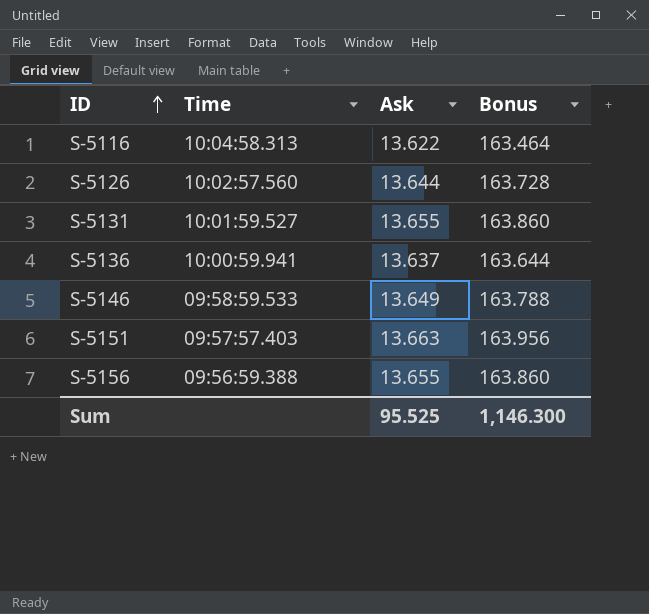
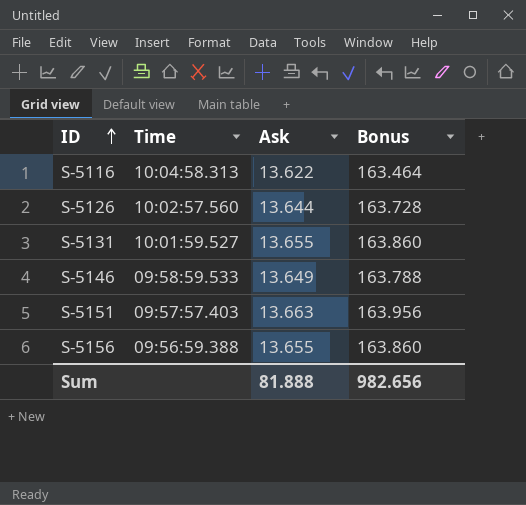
row S-5136: 10:00:59.941 | 13.637 | 163.644 -> none
Sum | Ask: 95.525 -> 81.888
Sum | Bonus: 1,146.300 -> 982.656

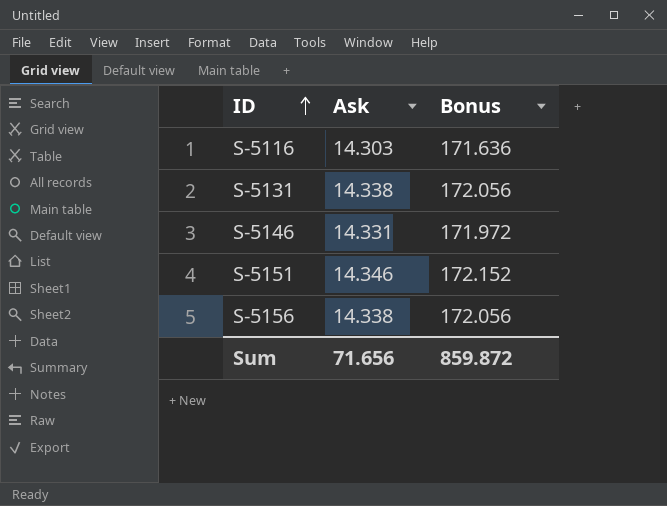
column Time | position: 2 -> none
row S-5126: 10:02:57.560 | 13.644 | 163.728 -> none
S-5116 | Ask: 13.622 -> 14.303
S-5116 | Bonus: 163.464 -> 171.636
S-5131 | Ask: 13.655 -> 14.338
S-5131 | Bonus: 163.860 -> 172.056
S-5146 | Ask: 13.649 -> 14.331
S-5146 | Bonus: 163.788 -> 171.972
S-5151 | Ask: 13.663 -> 14.346
S-5151 | Bonus: 163.956 -> 172.152
S-5156 | Ask: 13.655 -> 14.338
S-5156 | Bonus: 163.860 -> 172.056
Sum | Ask: 81.888 -> 71.656
Sum | Bonus: 982.656 -> 859.872

